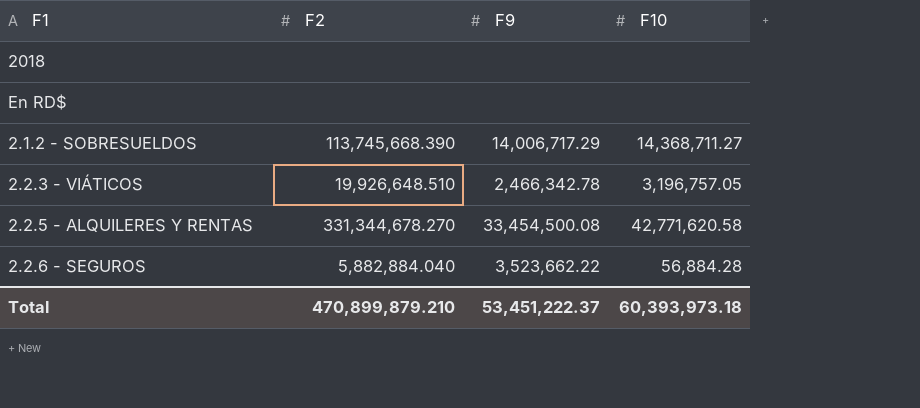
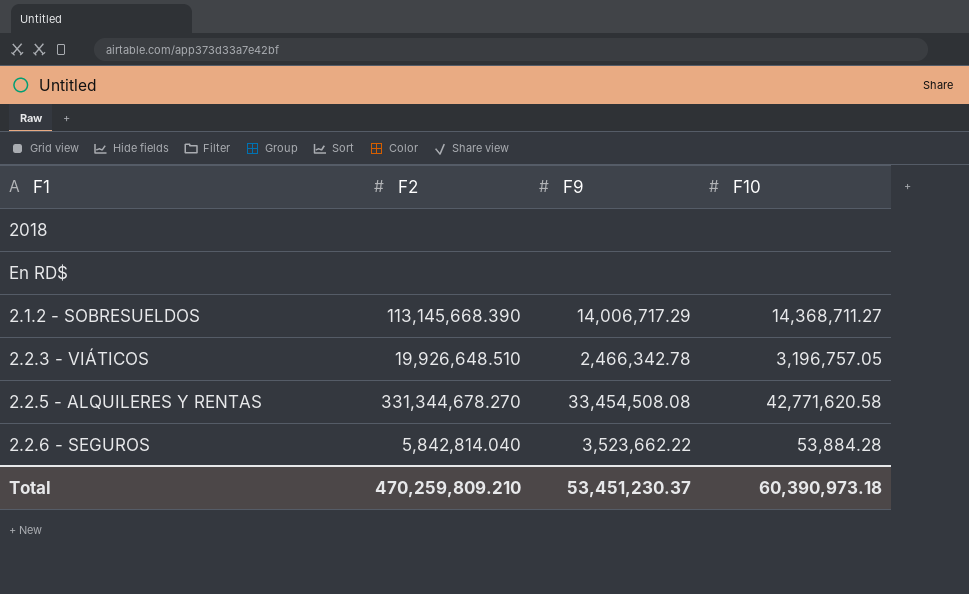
2.1.2 - SOBRESUELDOS | F2: 113,745,668.390 -> 113,145,668.390
2.2.5 - ALQUILERES Y RENTAS | F9: 33,454,500.08 -> 33,454,508.08
2.2.6 - SEGUROS | F2: 5,882,884.040 -> 5,842,814.040
2.2.6 - SEGUROS | F10: 56,884.28 -> 53,884.28
Total | F2: 470,899,879.210 -> 470,259,809.210
Total | F9: 53,451,222.37 -> 53,451,230.37
Total | F10: 60,393,973.18 -> 60,390,973.18

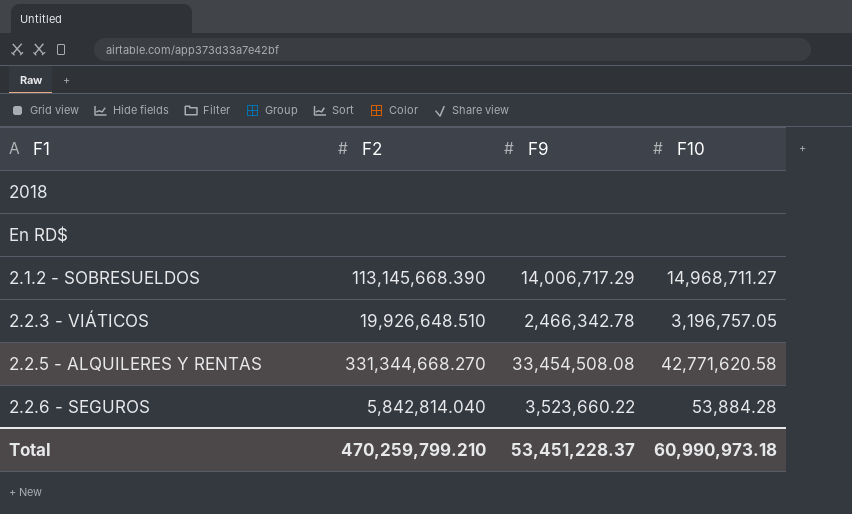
2.1.2 - SOBRESUELDOS | F10: 14,368,711.27 -> 14,968,711.27
2.2.5 - ALQUILERES Y RENTAS | F2: 331,344,678.270 -> 331,344,668.270
2.2.6 - SEGUROS | F9: 3,523,662.22 -> 3,523,660.22
Total | F2: 470,259,809.210 -> 470,259,799.210
Total | F9: 53,451,230.37 -> 53,451,228.37
Total | F10: 60,390,973.18 -> 60,990,973.18

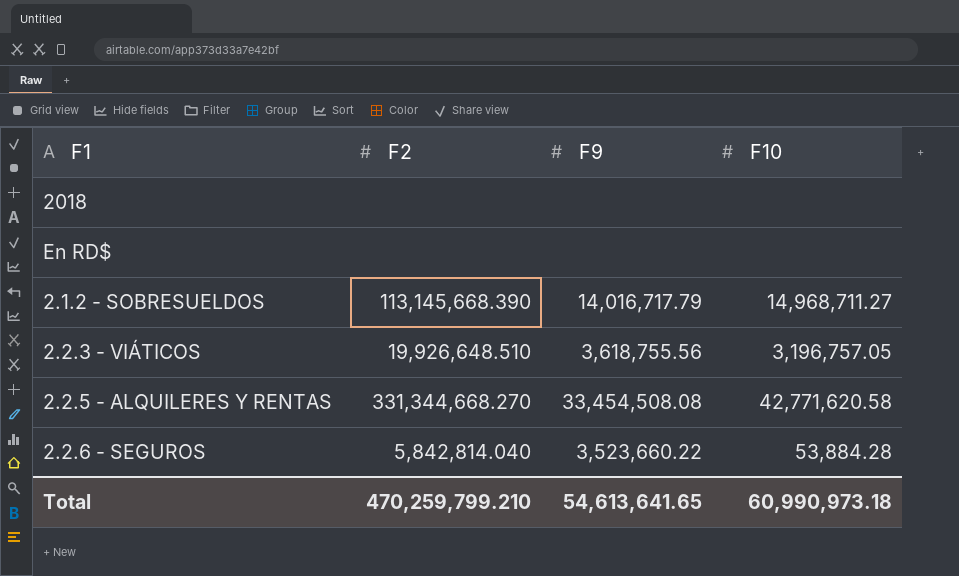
2.1.2 - SOBRESUELDOS | F9: 14,006,717.29 -> 14,016,717.79
2.2.3 - VIÁTICOS | F9: 2,466,342.78 -> 3,618,755.56
Total | F9: 53,451,228.37 -> 54,613,641.65

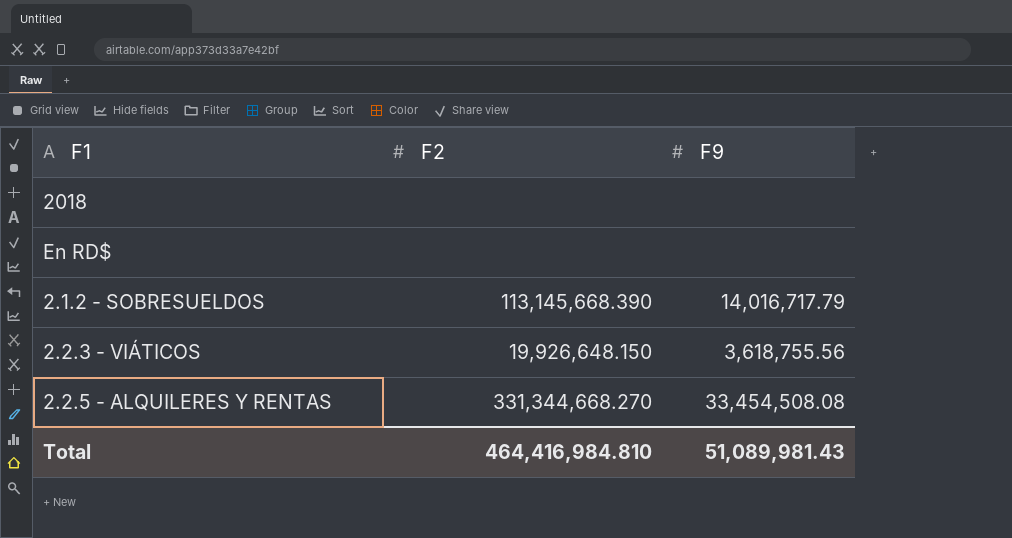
column F10 | position: 4 -> none
row 2.2.6 - SEGUROS: 5,842,814.040 | 3,523,660.22 | 53,884.28 -> none
2.2.3 - VIÁTICOS | F2: 19,926,648.510 -> 19,926,648.150
Total | F2: 470,259,799.210 -> 464,416,984.810
Total | F9: 54,613,641.65 -> 51,089,981.43

